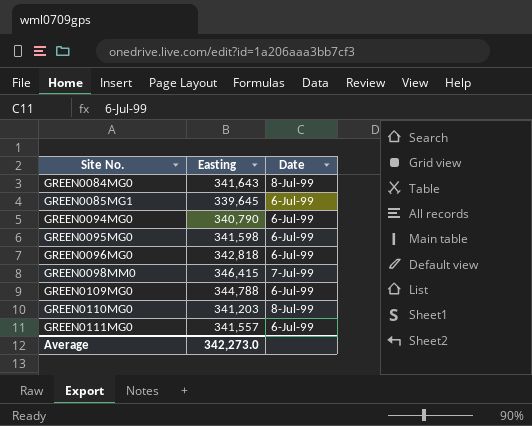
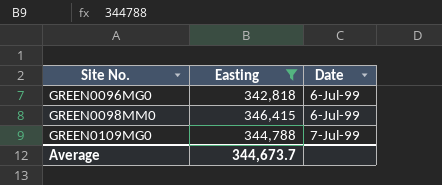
filter: none -> Easting >= 342,818
GREEN0098MM0 | Date: 7-Jul-99 -> 6-Jul-99
GREEN0109MG0 | Date: 6-Jul-99 -> 7-Jul-99
Average | Easting: 342,273.0 -> 344,673.7

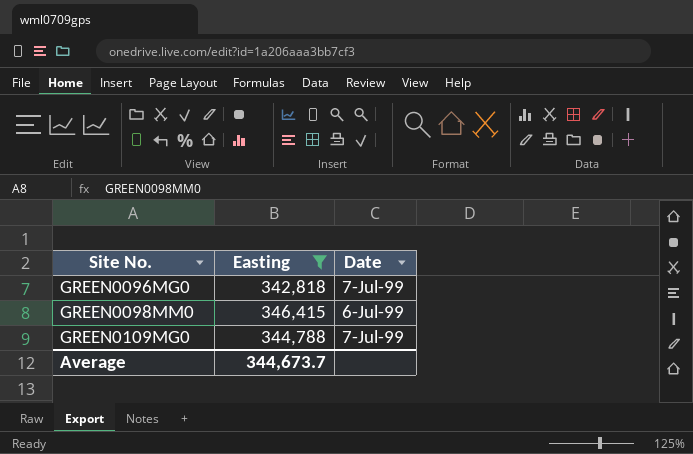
GREEN0096MG0 | Date: 6-Jul-99 -> 7-Jul-99

